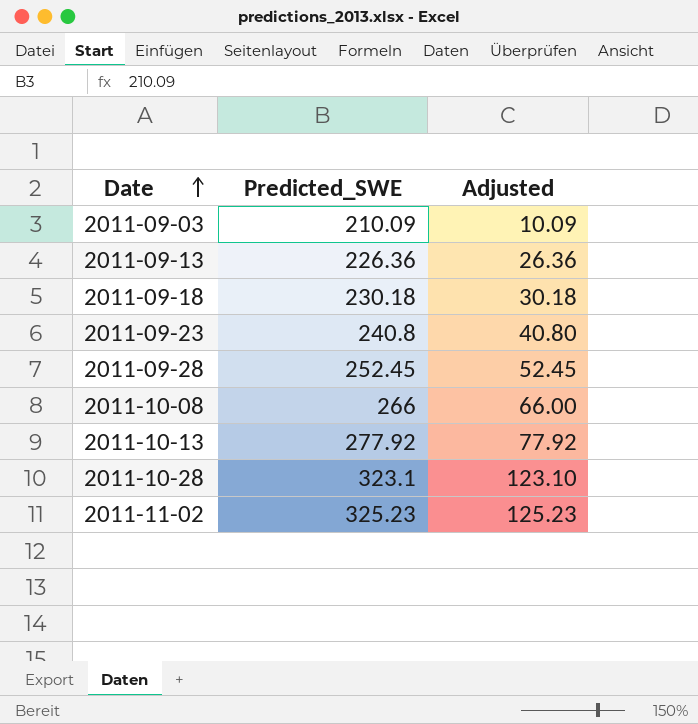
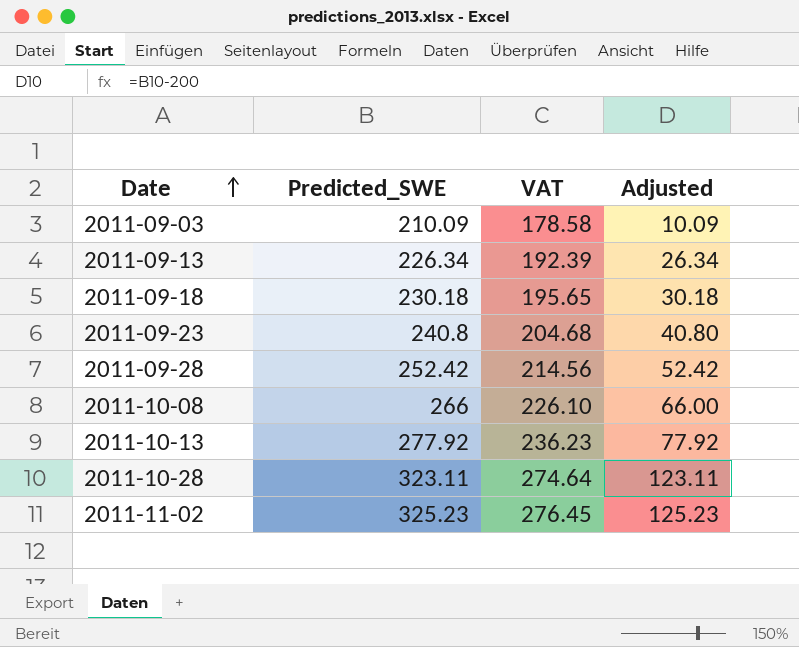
column VAT | formula: none -> [Predicted_SWE] * 0.85
2011-09-13 | Predicted_SWE: 226.36 -> 226.34
2011-09-13 | Adjusted: 26.36 -> 26.34
2011-09-28 | Predicted_SWE: 252.45 -> 252.42
2011-09-28 | Adjusted: 52.45 -> 52.42
2011-10-28 | Predicted_SWE: 323.1 -> 323.11
2011-10-28 | Adjusted: 123.10 -> 123.11

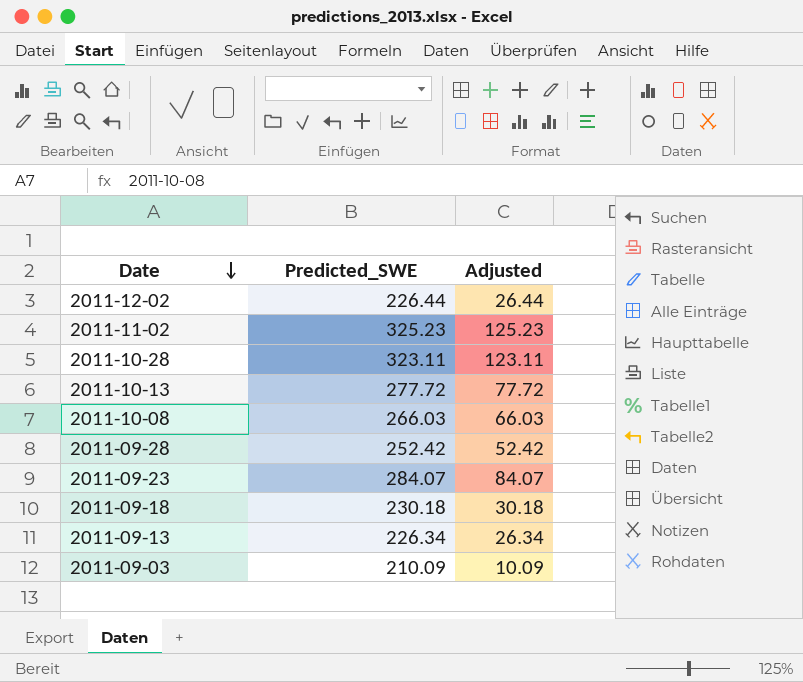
row order: Date ascending -> Date descending
column VAT | formula: [Predicted_SWE] * 0.85 -> none
row 2011-12-02: none -> 226.44 | 26.44
2011-10-13 | Predicted_SWE: 277.92 -> 277.72
2011-10-13 | Adjusted: 77.92 -> 77.72
2011-10-08 | Predicted_SWE: 266 -> 266.03
2011-10-08 | Adjusted: 66.00 -> 66.03
2011-09-23 | Predicted_SWE: 240.8 -> 284.07
2011-09-23 | Adjusted: 40.80 -> 84.07

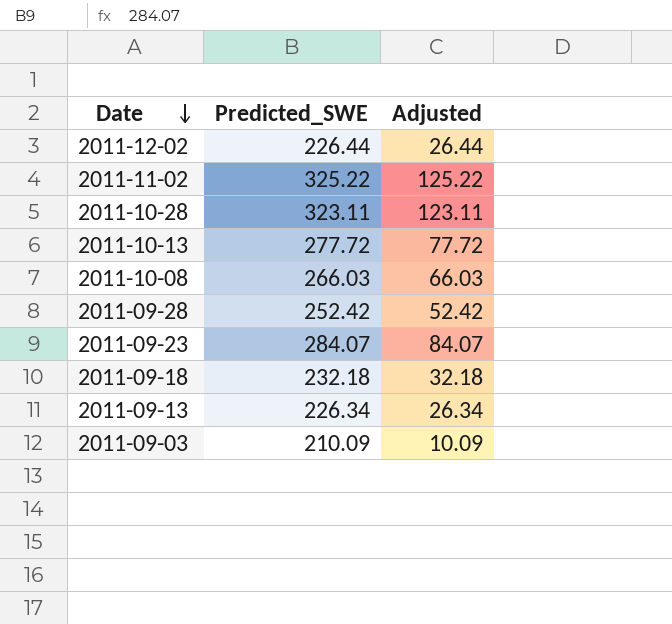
2011-11-02 | Predicted_SWE: 325.23 -> 325.22
2011-11-02 | Adjusted: 125.23 -> 125.22
2011-09-18 | Predicted_SWE: 230.18 -> 232.18
2011-09-18 | Adjusted: 30.18 -> 32.18

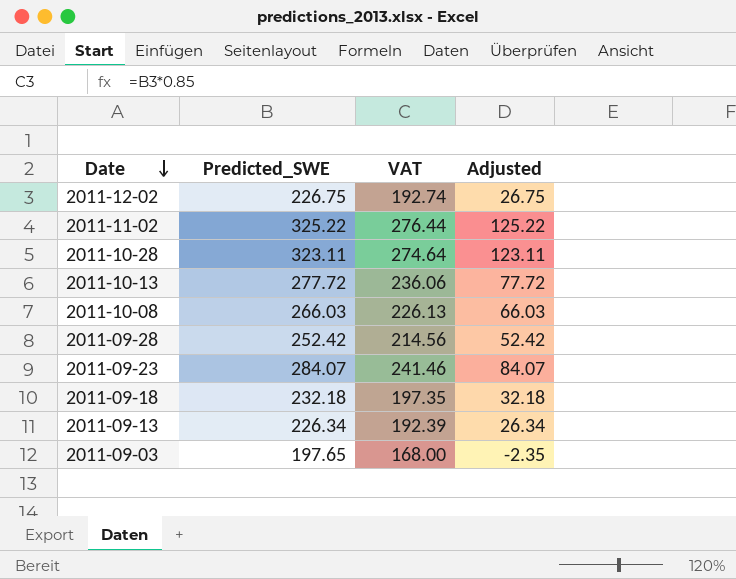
column VAT | formula: none -> [Predicted_SWE] * 0.85
2011-12-02 | Predicted_SWE: 226.44 -> 226.75
2011-12-02 | Adjusted: 26.44 -> 26.75
2011-09-03 | Predicted_SWE: 210.09 -> 197.65
2011-09-03 | Adjusted: 10.09 -> -2.35

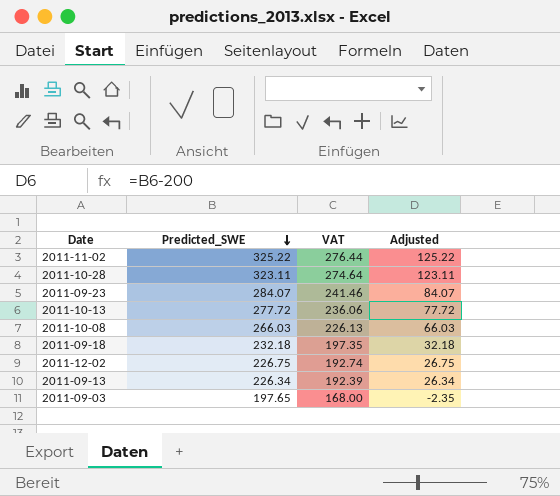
row order: Date descending -> Predicted_SWE descending
row 2011-09-28: 252.42 | 214.56 | 52.42 -> none

